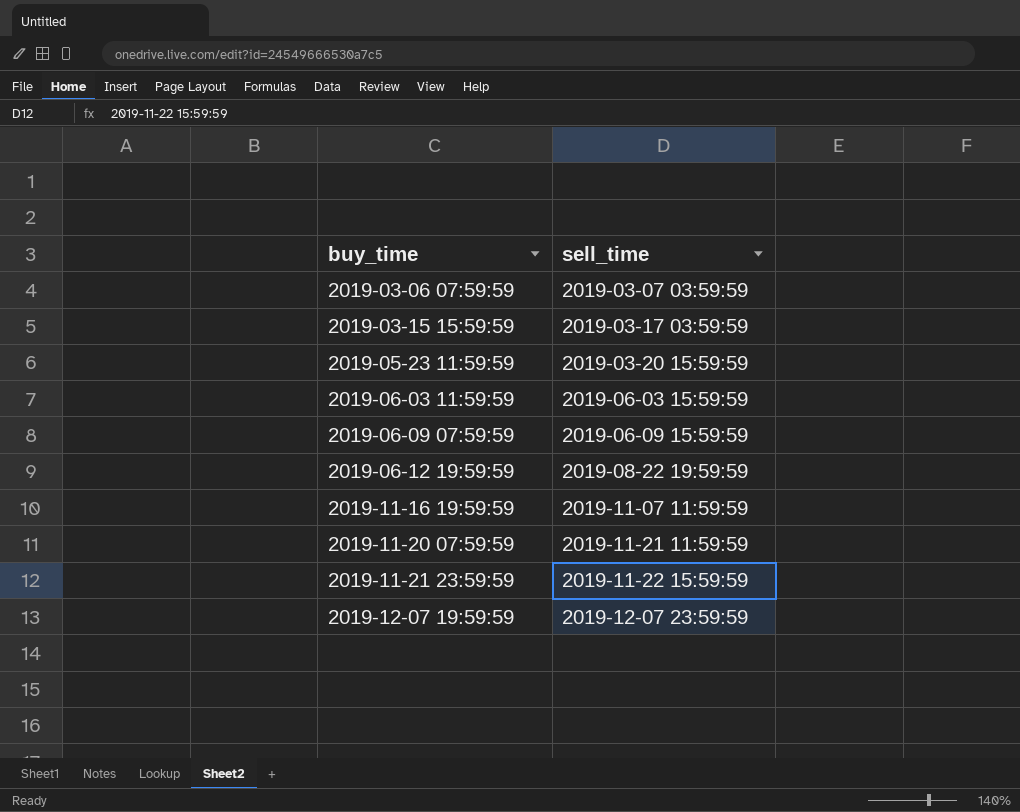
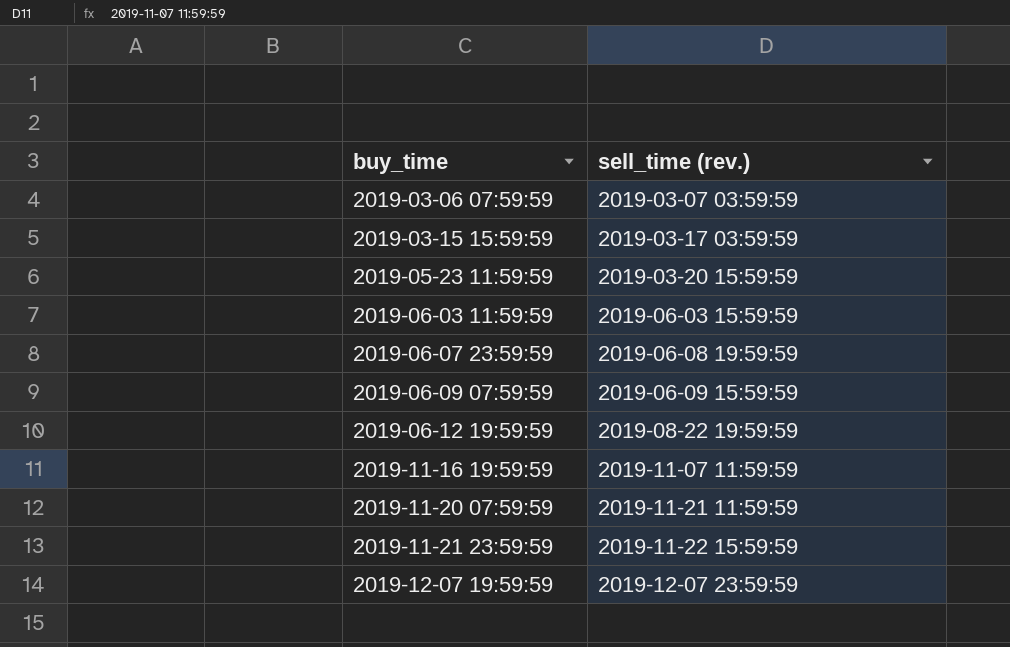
column name: sell_time -> sell_time (rev.)
row 2019-06-07 23:59:59: none -> 2019-06-08 19:59:59

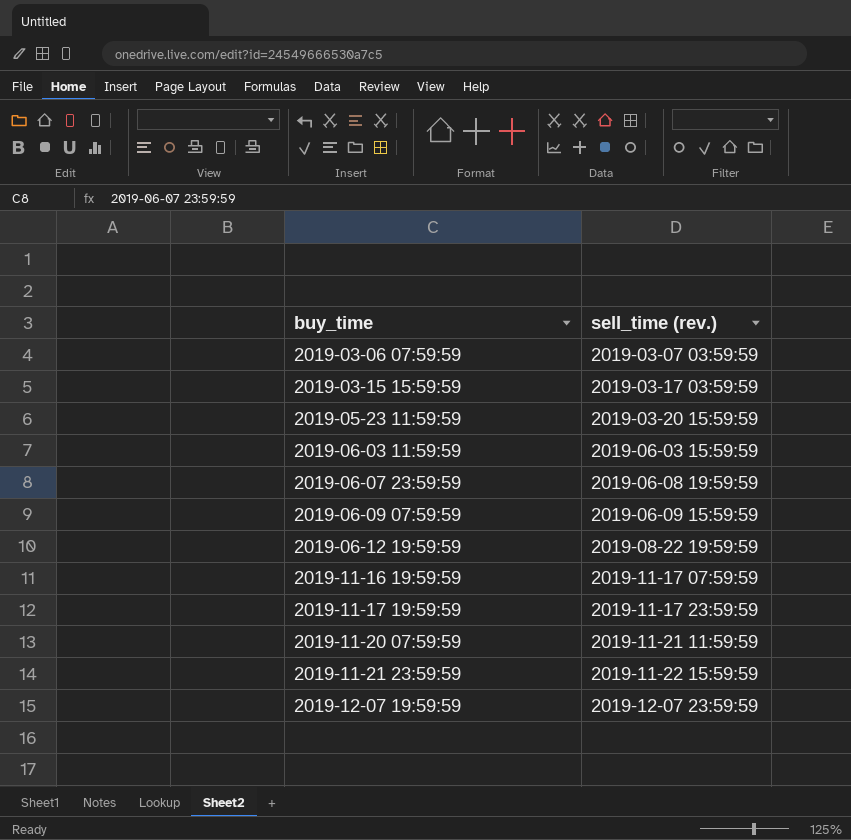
2019-11-16 19:59:59 | sell_time (rev.): 2019-11-07 11:59:59 -> 2019-11-17 07:59:59
row 2019-11-17 19:59:59: none -> 2019-11-17 23:59:59

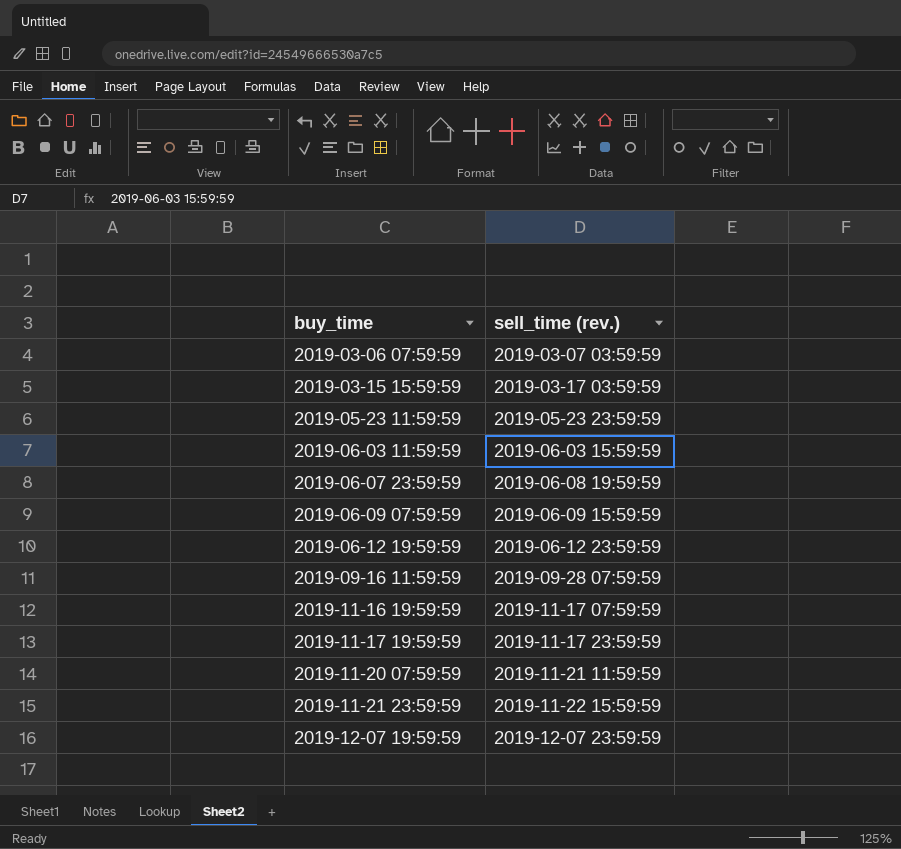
2019-05-23 11:59:59 | sell_time (rev.): 2019-03-20 15:59:59 -> 2019-05-23 23:59:59
2019-06-12 19:59:59 | sell_time (rev.): 2019-08-22 19:59:59 -> 2019-06-12 23:59:59
row 2019-09-16 11:59:59: none -> 2019-09-28 07:59:59

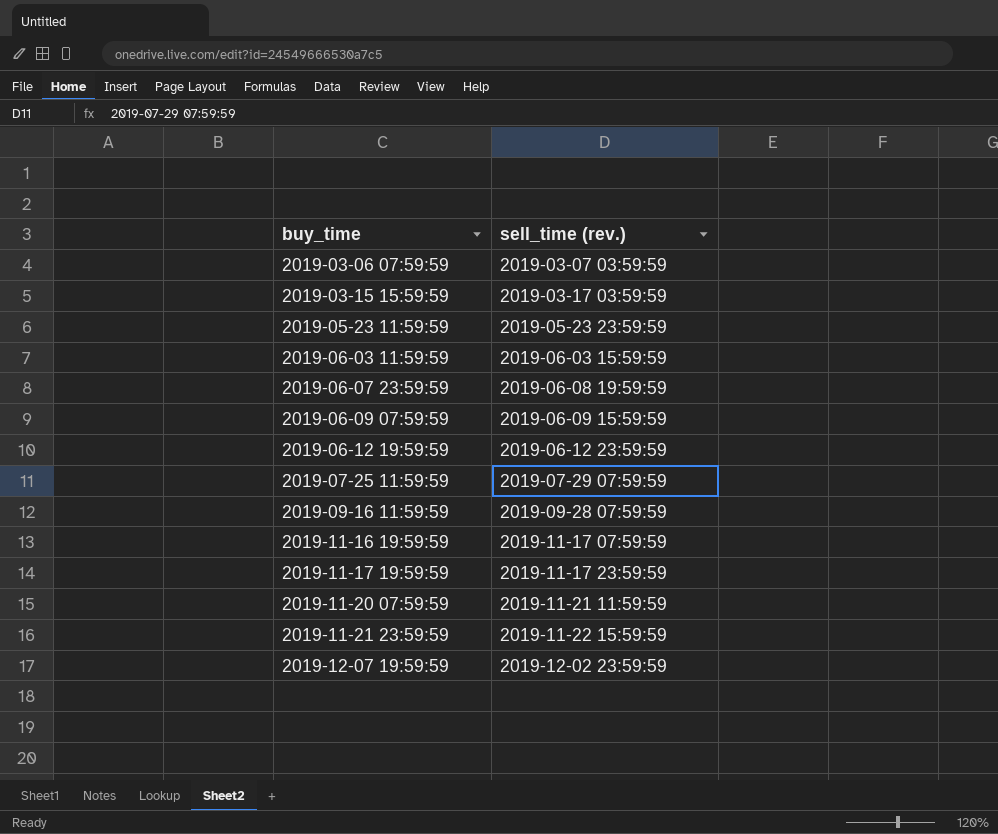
row 2019-07-25 11:59:59: none -> 2019-07-29 07:59:59
2019-12-07 19:59:59 | sell_time (rev.): 2019-12-07 23:59:59 -> 2019-12-02 23:59:59

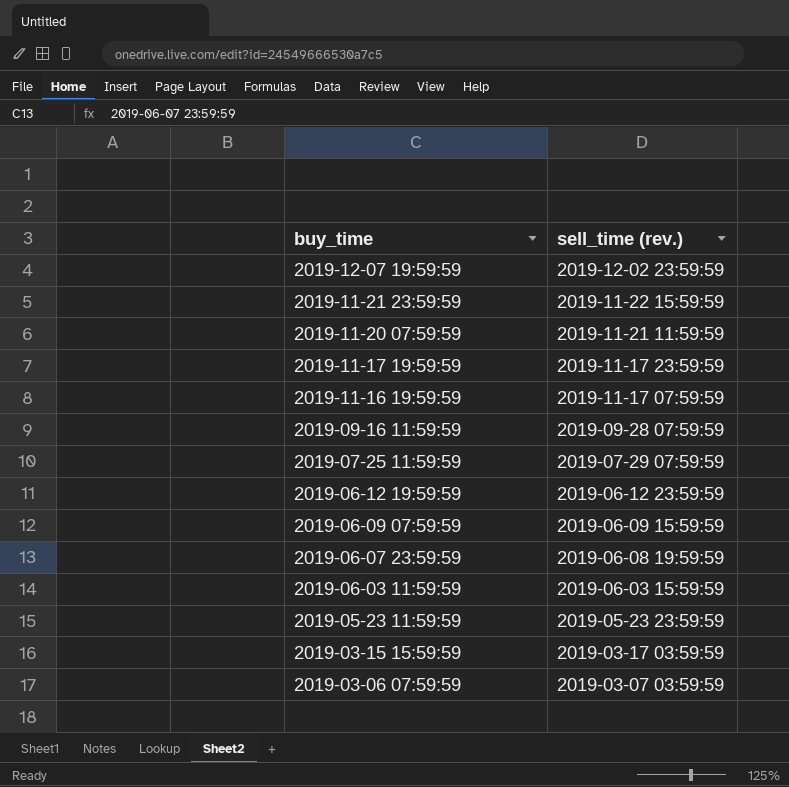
row order: buy_time ascending -> buy_time descending

